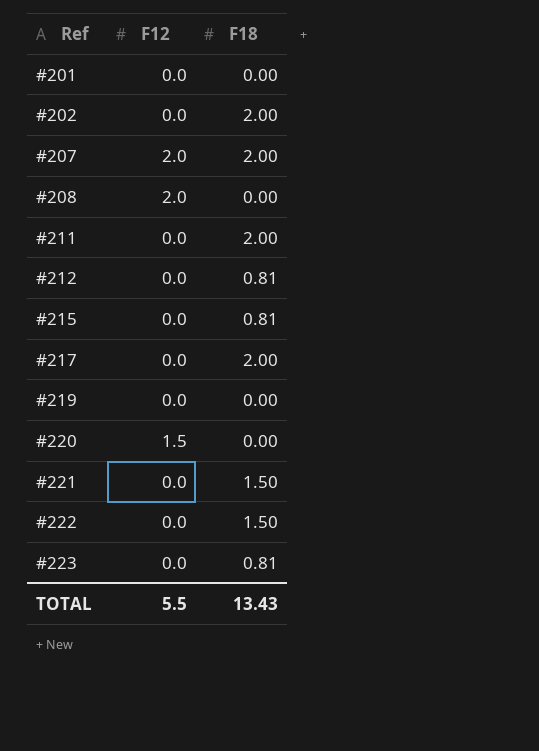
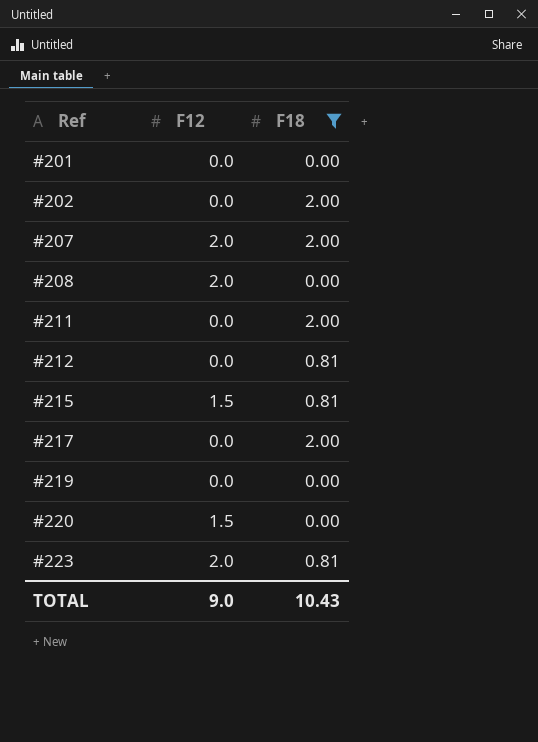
filter: none -> F18 != 1.50
#215 | F12: 0.0 -> 1.5
#223 | F12: 0.0 -> 2.0
TOTAL | F12: 5.5 -> 9.0
TOTAL | F18: 13.43 -> 10.43

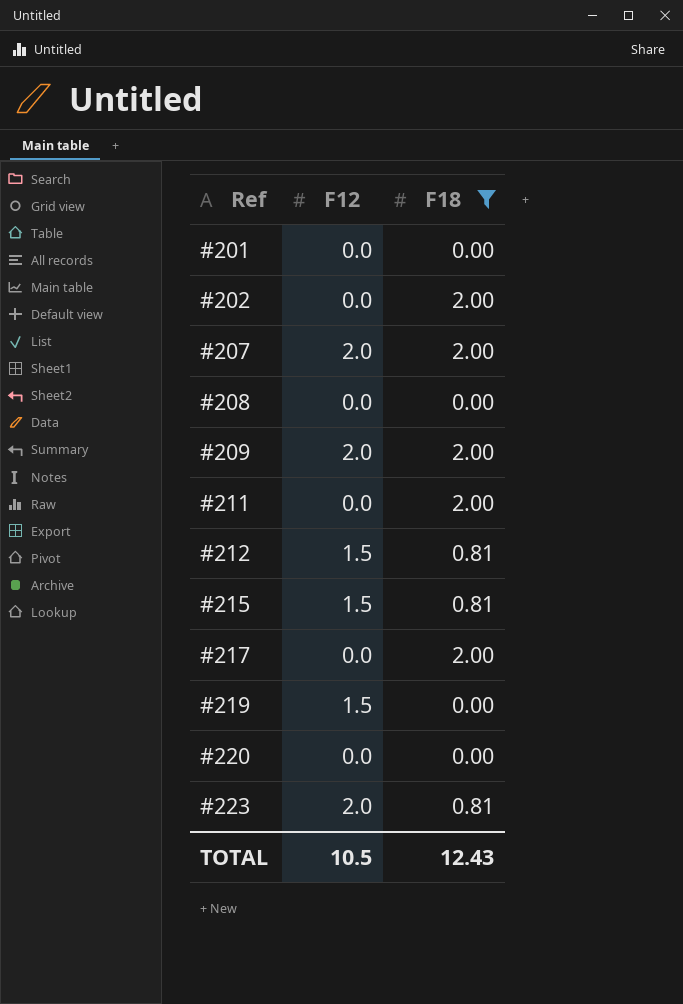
#208 | F12: 2.0 -> 0.0
row #209: none -> 2.0 | 2.00
#212 | F12: 0.0 -> 1.5
#219 | F12: 0.0 -> 1.5
#220 | F12: 1.5 -> 0.0
TOTAL | F12: 9.0 -> 10.5
TOTAL | F18: 10.43 -> 12.43

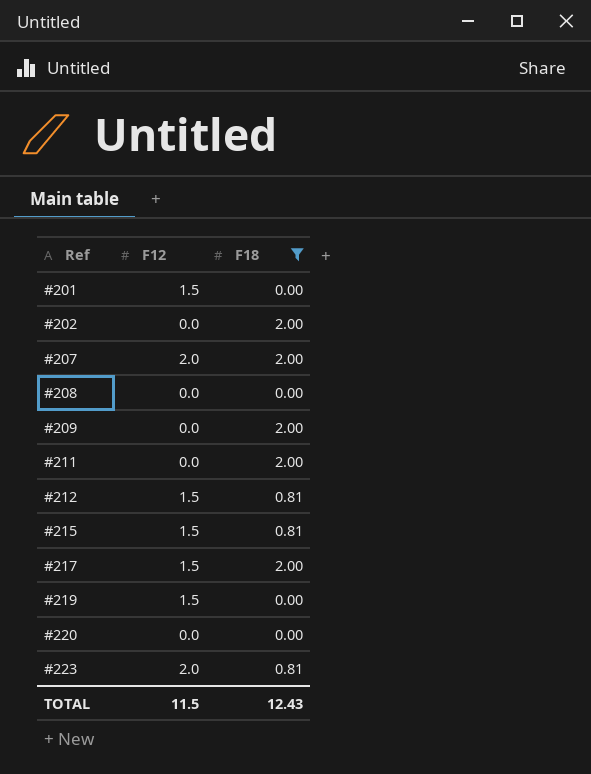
#201 | F12: 0.0 -> 1.5
#209 | F12: 2.0 -> 0.0
#217 | F12: 0.0 -> 1.5
TOTAL | F12: 10.5 -> 11.5

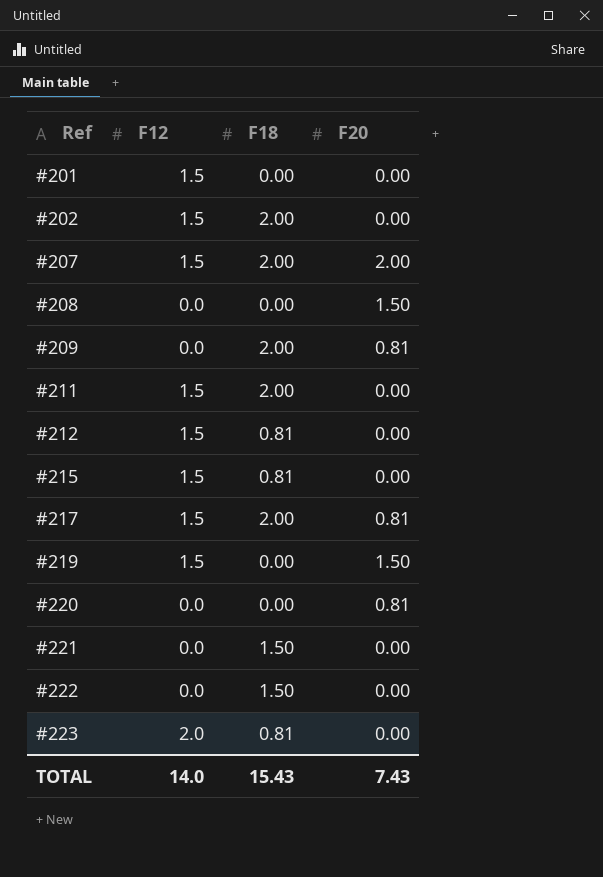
filter: F18 != 1.50 -> none
column F20 | position: none -> 4
#202 | F12: 0.0 -> 1.5
#207 | F12: 2.0 -> 1.5
#211 | F12: 0.0 -> 1.5
TOTAL | F12: 11.5 -> 14.0
TOTAL | F18: 12.43 -> 15.43

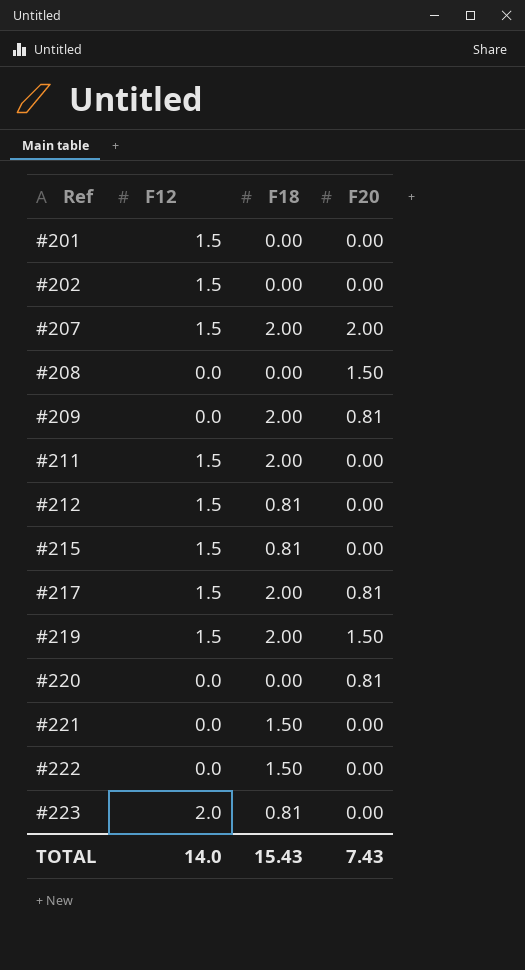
#202 | F18: 2.00 -> 0.00
#219 | F18: 0.00 -> 2.00

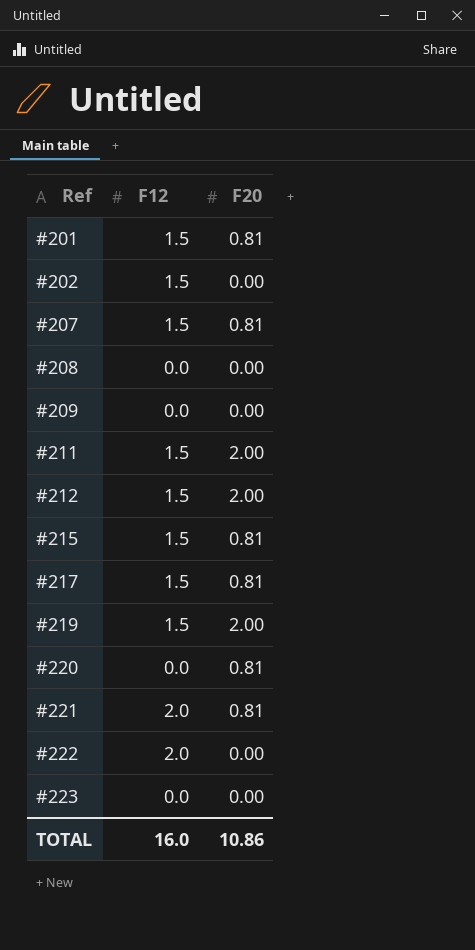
column F18 | position: 3 -> none
#201 | F20: 0.00 -> 0.81
#207 | F20: 2.00 -> 0.81
#208 | F20: 1.50 -> 0.00
#209 | F20: 0.81 -> 0.00
#211 | F20: 0.00 -> 2.00
#212 | F20: 0.00 -> 2.00
#215 | F20: 0.00 -> 0.81
#219 | F20: 1.50 -> 2.00
#221 | F12: 0.0 -> 2.0
#221 | F20: 0.00 -> 0.81
#222 | F12: 0.0 -> 2.0
#223 | F12: 2.0 -> 0.0
TOTAL | F12: 14.0 -> 16.0
TOTAL | F20: 7.43 -> 10.86

